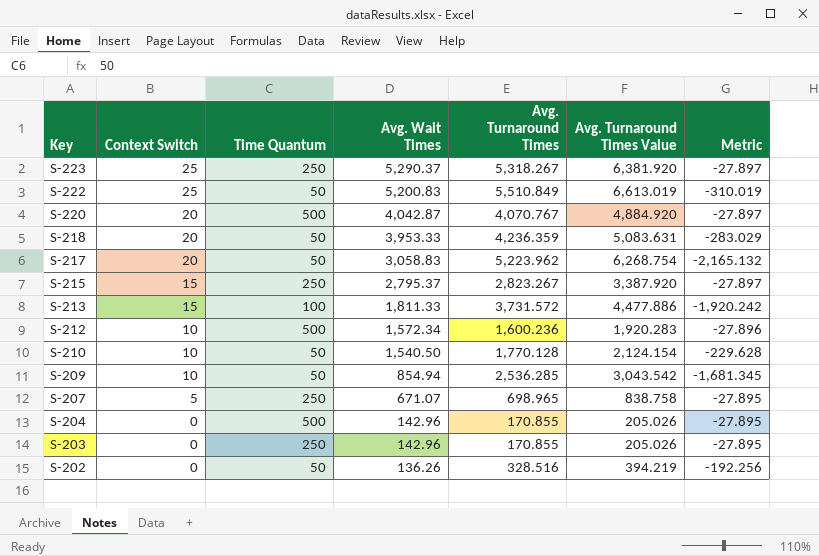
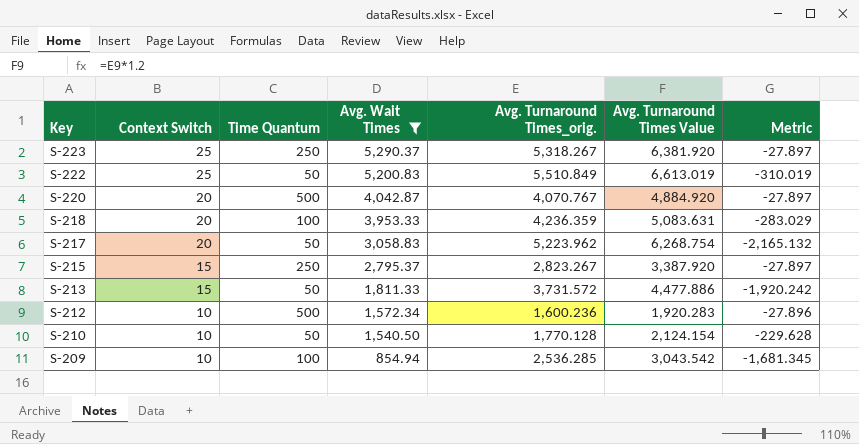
filter: none -> Avg. Wait Times >= 854.94
column name: Avg. Turnaround Times -> Avg. Turnaround Times_orig.
S-218 | Time Quantum: 50 -> 100
S-213 | Time Quantum: 100 -> 50
S-209 | Time Quantum: 50 -> 100

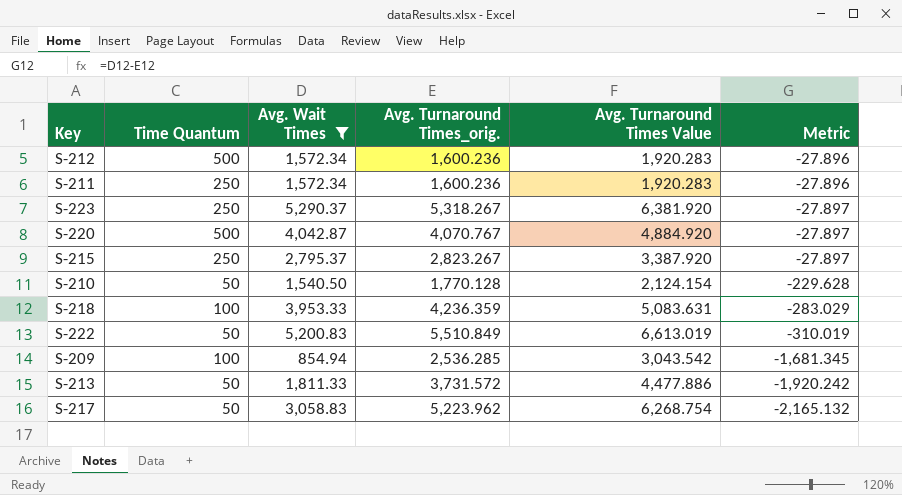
row order: Key descending -> Metric descending
column Context Switch | position: 2 -> none
row S-211: none -> 250 | 1,572.34 | 1,600.236 | 1,920.283 | -27.896

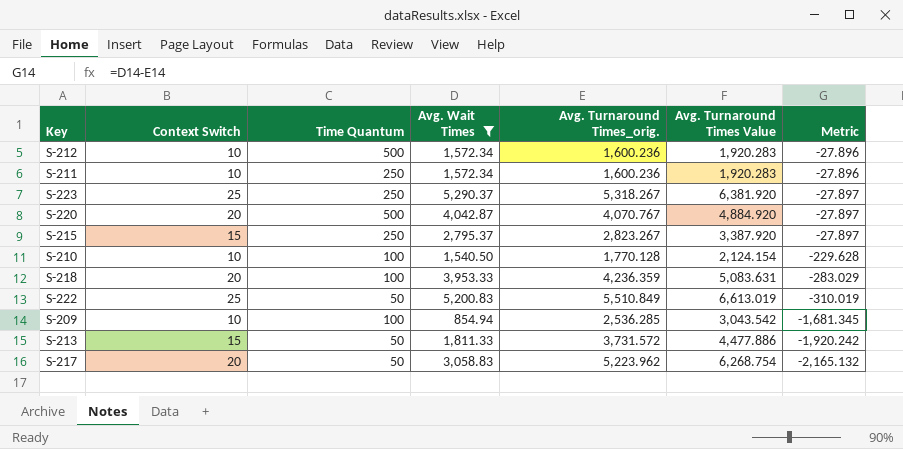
column Context Switch | position: none -> 2
S-210 | Time Quantum: 50 -> 100

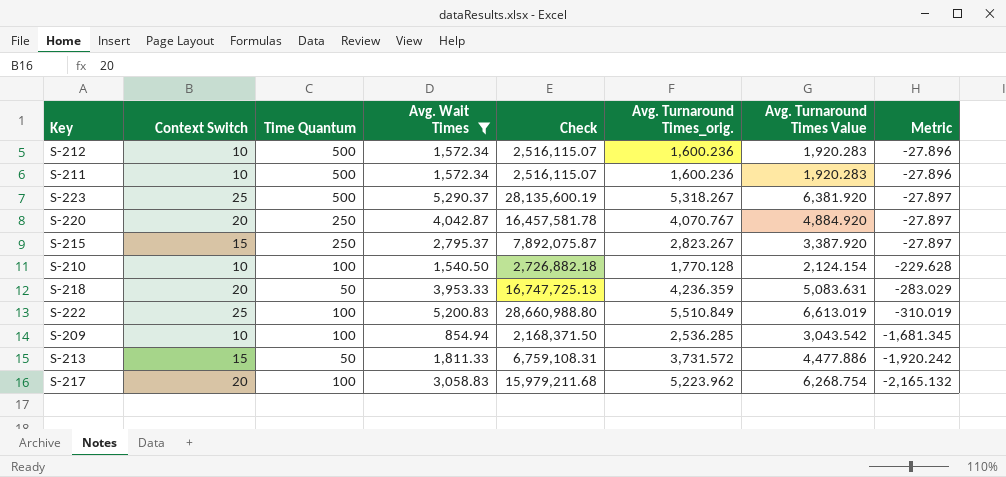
column Check | formula: none -> [Avg. Wait Times] * [Avg. Turnaround Times_orig.]
S-211 | Time Quantum: 250 -> 500
S-223 | Time Quantum: 250 -> 500
S-220 | Time Quantum: 500 -> 250
S-218 | Time Quantum: 100 -> 50
S-222 | Time Quantum: 50 -> 100
S-217 | Time Quantum: 50 -> 100

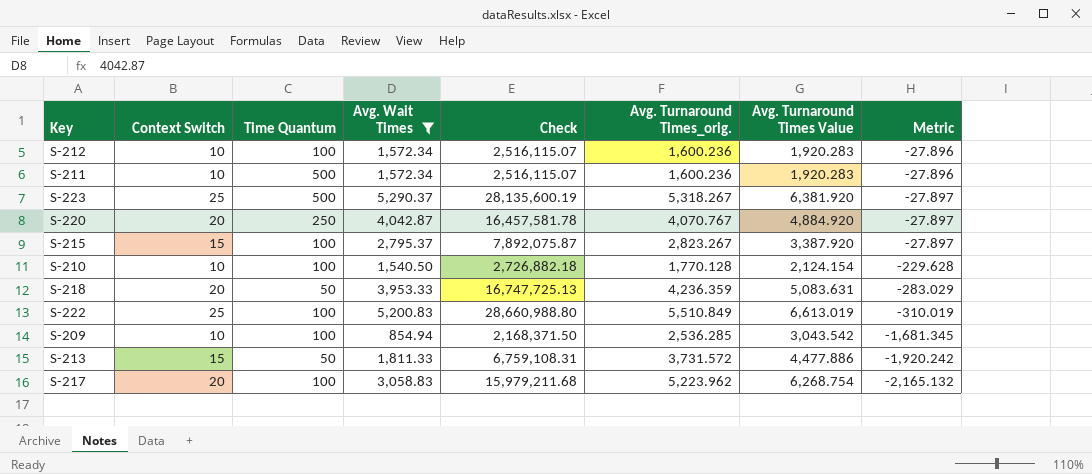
S-212 | Time Quantum: 500 -> 100
S-215 | Time Quantum: 250 -> 100

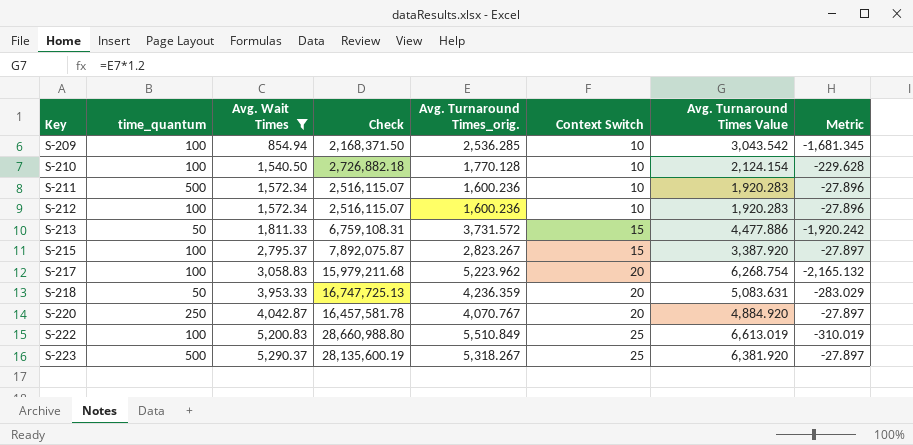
row order: Metric descending -> Key ascending
column name: Time Quantum -> time_quantum
column Context Switch | position: 2 -> 6

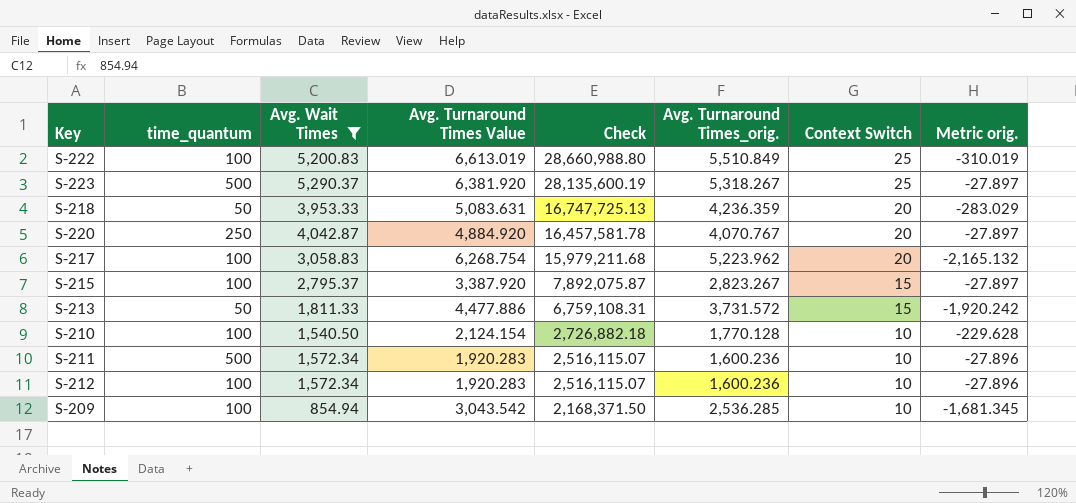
row order: Key ascending -> Check descending
column Avg. Turnaround Times Value | position: 7 -> 4
column name: Metric -> Metric orig.

